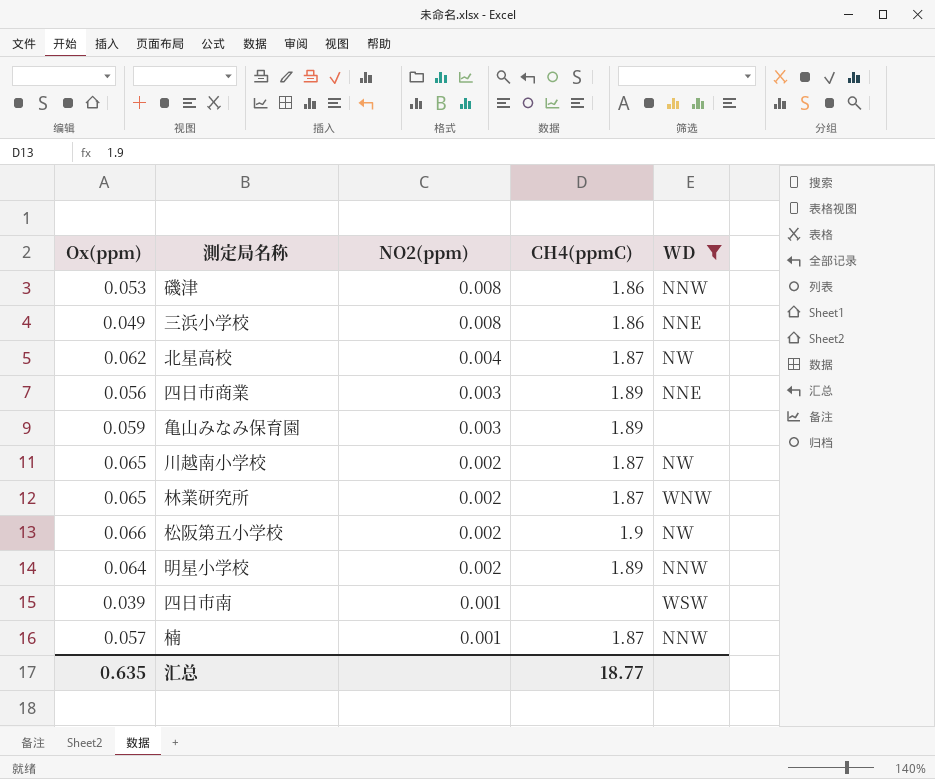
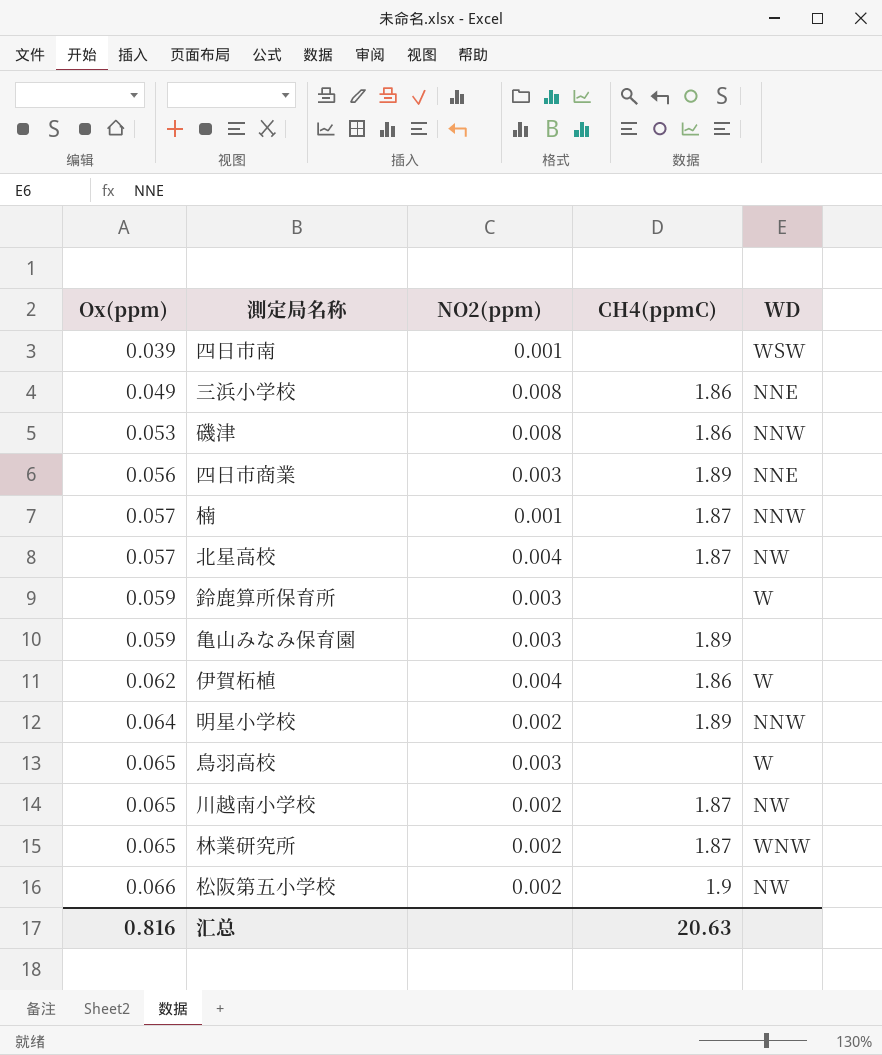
filter: WD != W -> none
row order: NO2(ppm) descending -> Ox(ppm) ascending
北星高校 | Ox(ppm): 0.062 -> 0.057
汇总 | Ox(ppm): 0.635 -> 0.816
汇总 | CH4(ppmC): 18.77 -> 20.63

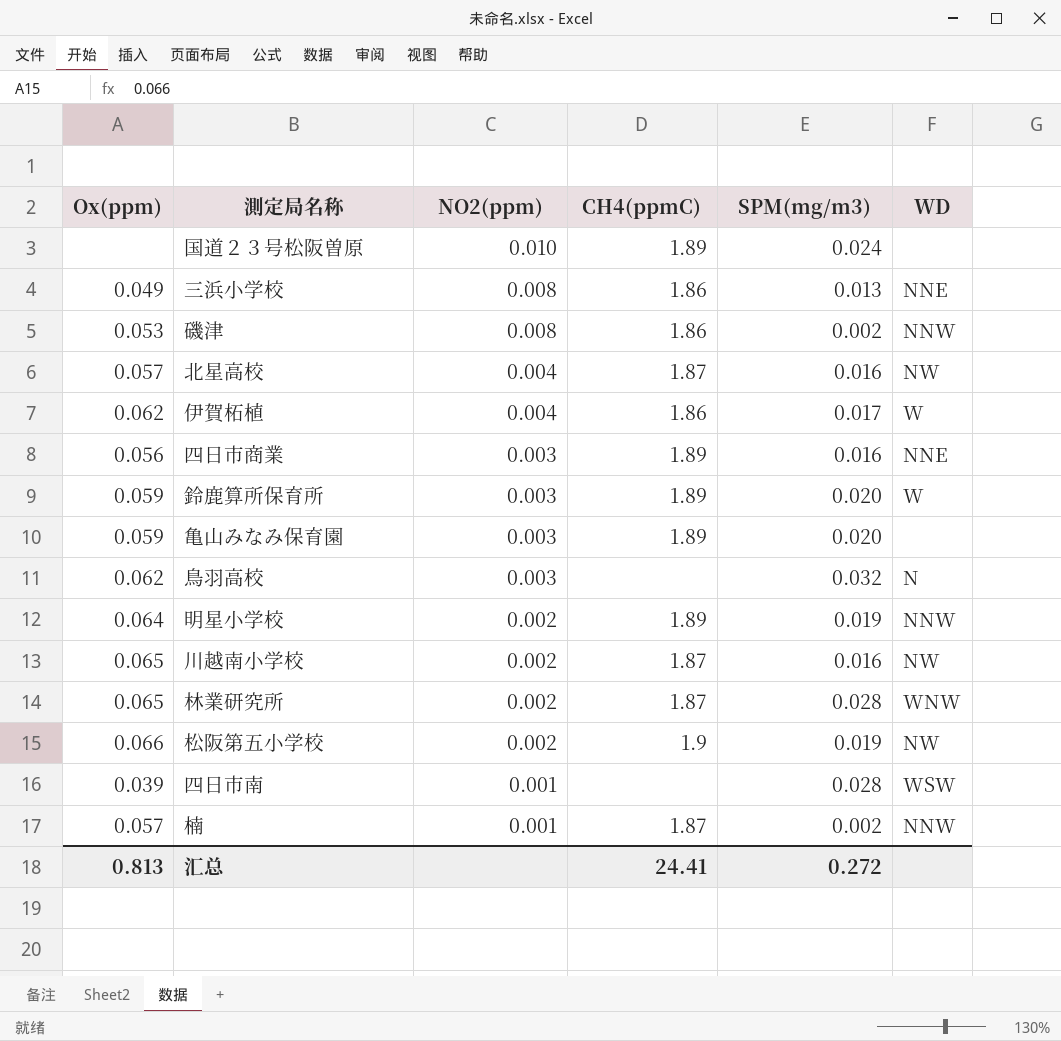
row order: Ox(ppm) ascending -> NO2(ppm) descending
column SPM(mg/m3) | position: none -> 5
row 国道２３号松阪曽原: none -> none | 0.010 | 1.89 | 0.024 | none
鈴鹿算所保育所 | CH4(ppmC): none -> 1.89
鳥羽高校 | Ox(ppm): 0.065 -> 0.062
鳥羽高校 | WD: W -> N
汇总 | Ox(ppm): 0.816 -> 0.813
汇总 | CH4(ppmC): 20.63 -> 24.41

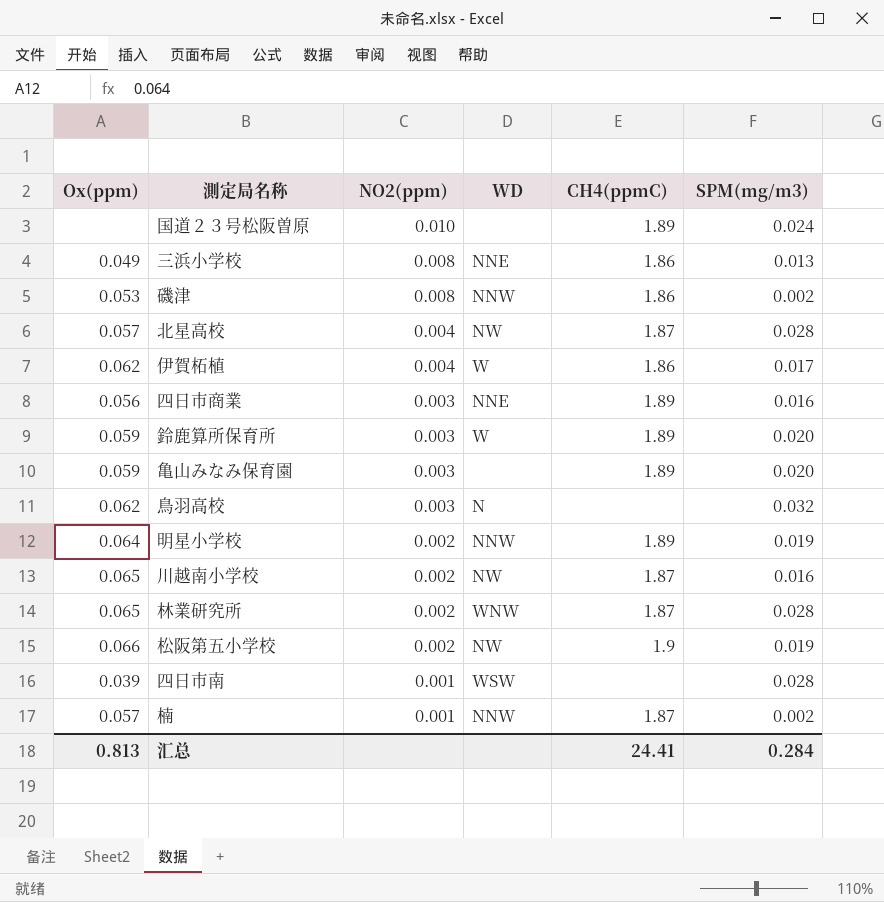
column WD | position: 6 -> 4
北星高校 | SPM(mg/m3): 0.016 -> 0.028
汇总 | SPM(mg/m3): 0.272 -> 0.284

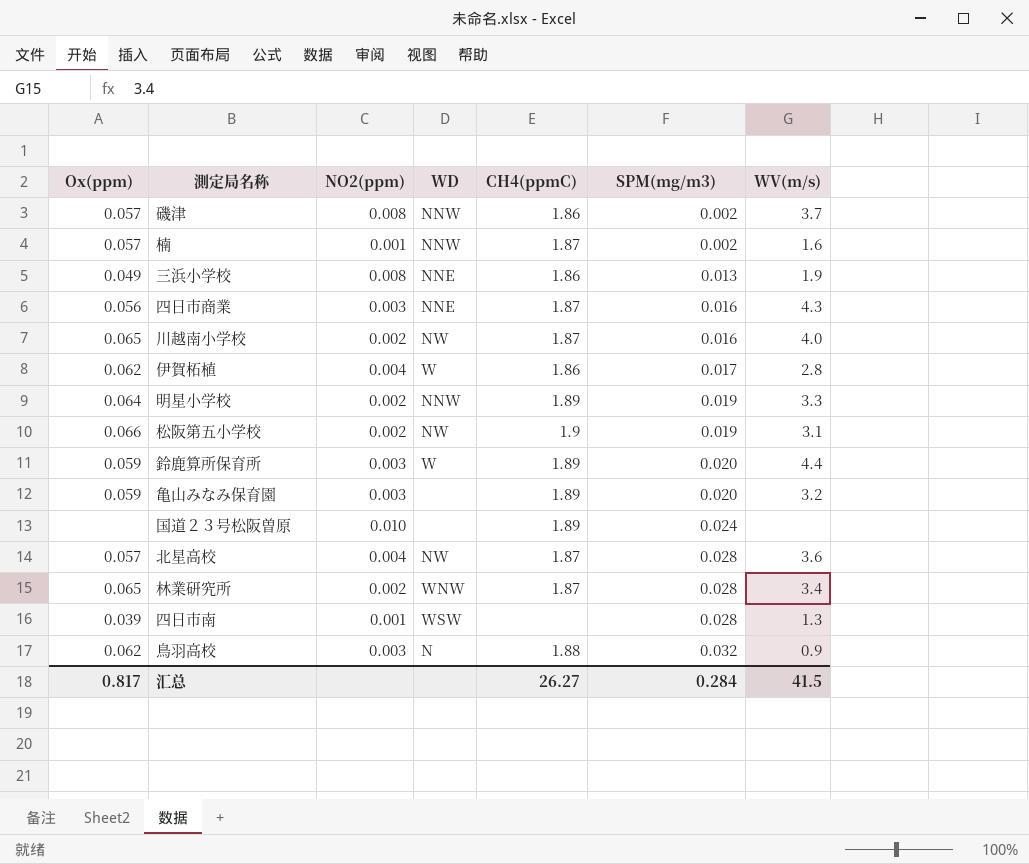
row order: NO2(ppm) descending -> SPM(mg/m3) ascending
column WV(m/s) | position: none -> 7
磯津 | Ox(ppm): 0.053 -> 0.057
四日市商業 | CH4(ppmC): 1.89 -> 1.87
鳥羽高校 | CH4(ppmC): none -> 1.88
汇总 | Ox(ppm): 0.813 -> 0.817
汇总 | CH4(ppmC): 24.41 -> 26.27

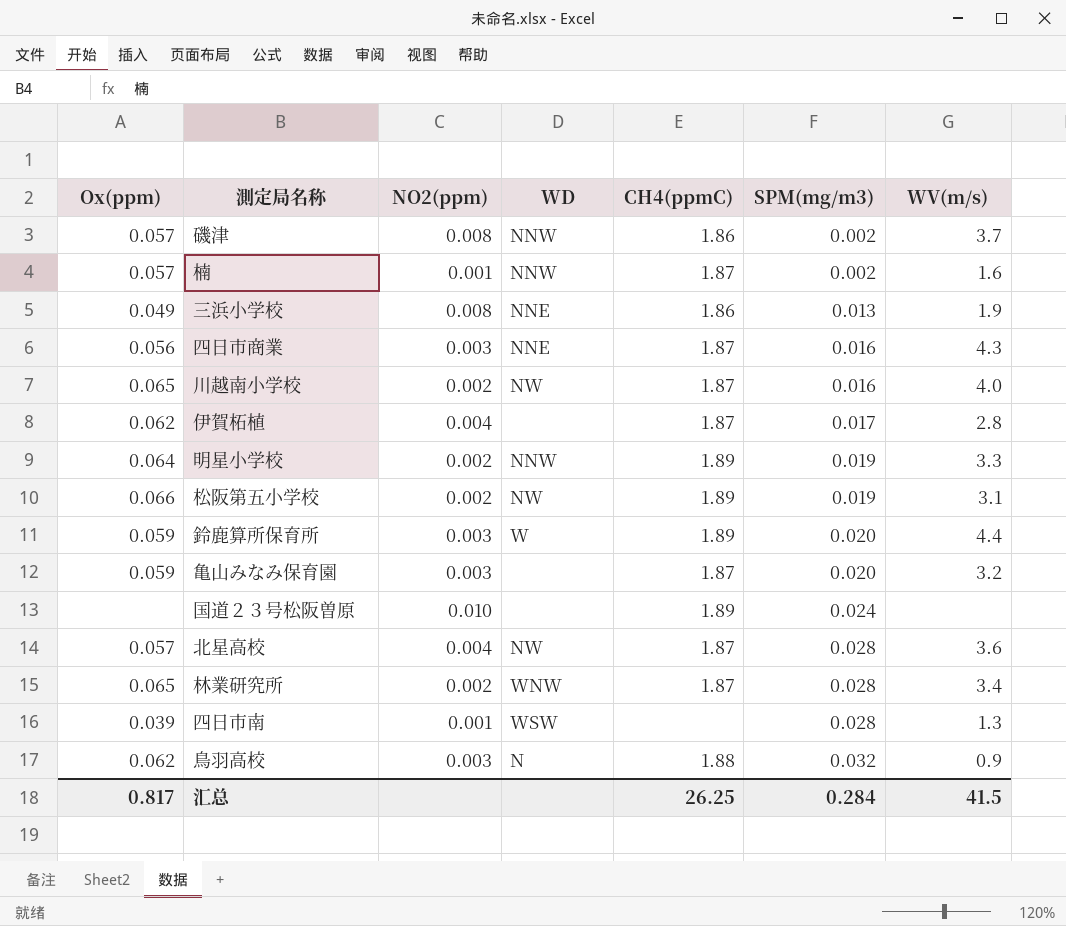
伊賀柘植 | WD: W -> none
伊賀柘植 | CH4(ppmC): 1.86 -> 1.87
松阪第五小学校 | CH4(ppmC): 1.9 -> 1.89
亀山みなみ保育園 | CH4(ppmC): 1.89 -> 1.87
汇总 | CH4(ppmC): 26.27 -> 26.25

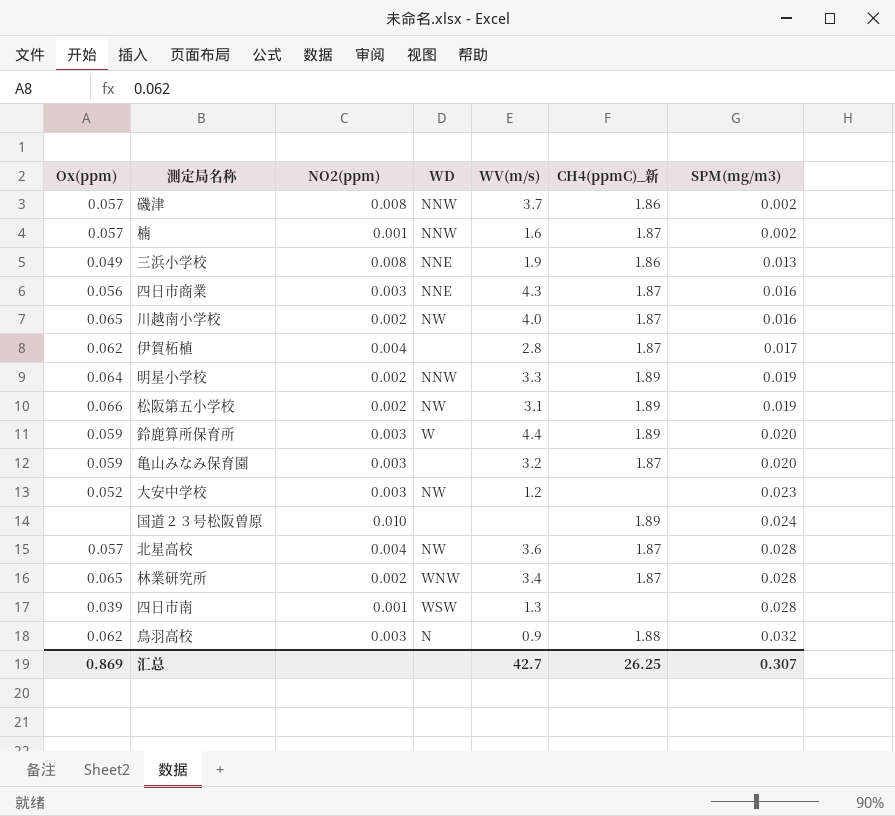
column WV(m/s) | position: 7 -> 5
column name: CH4(ppmC) -> CH4(ppmC)_新
row 大安中学校: none -> 0.052 | 0.003 | NW | 1.2 | none | 0.023
汇总 | Ox(ppm): 0.817 -> 0.869
汇总 | WV(m/s): 41.5 -> 42.7
汇总 | SPM(mg/m3): 0.284 -> 0.307

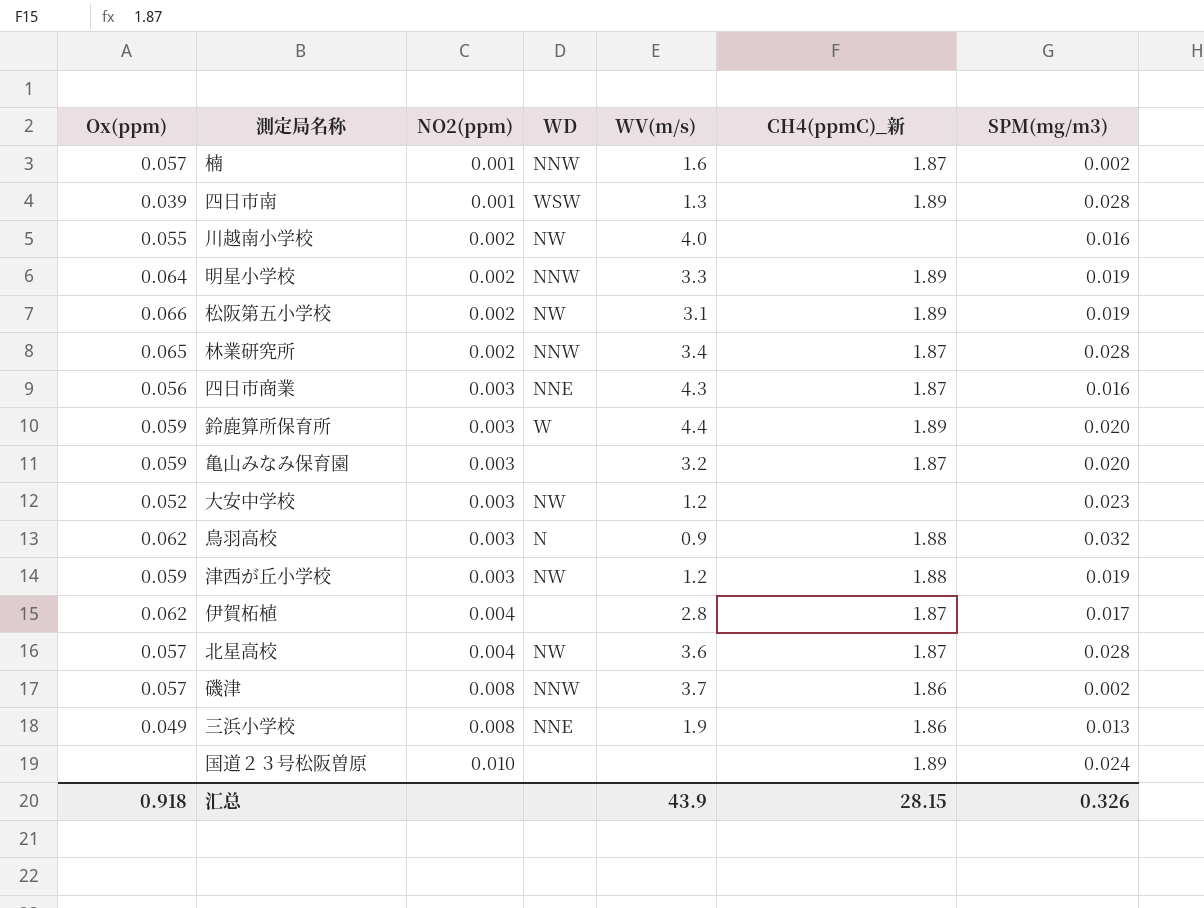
row order: SPM(mg/m3) ascending -> NO2(ppm) ascending
四日市南 | CH4(ppmC)_新: none -> 1.89
川越南小学校 | Ox(ppm): 0.065 -> 0.055
川越南小学校 | CH4(ppmC)_新: 1.87 -> none
林業研究所 | WD: WNW -> NNW
row 津西が丘小学校: none -> 0.059 | 0.003 | NW | 1.2 | 1.88 | 0.019
汇总 | Ox(ppm): 0.869 -> 0.918
汇总 | WV(m/s): 42.7 -> 43.9
汇总 | CH4(ppmC)_新: 26.25 -> 28.15
汇总 | SPM(mg/m3): 0.307 -> 0.326

